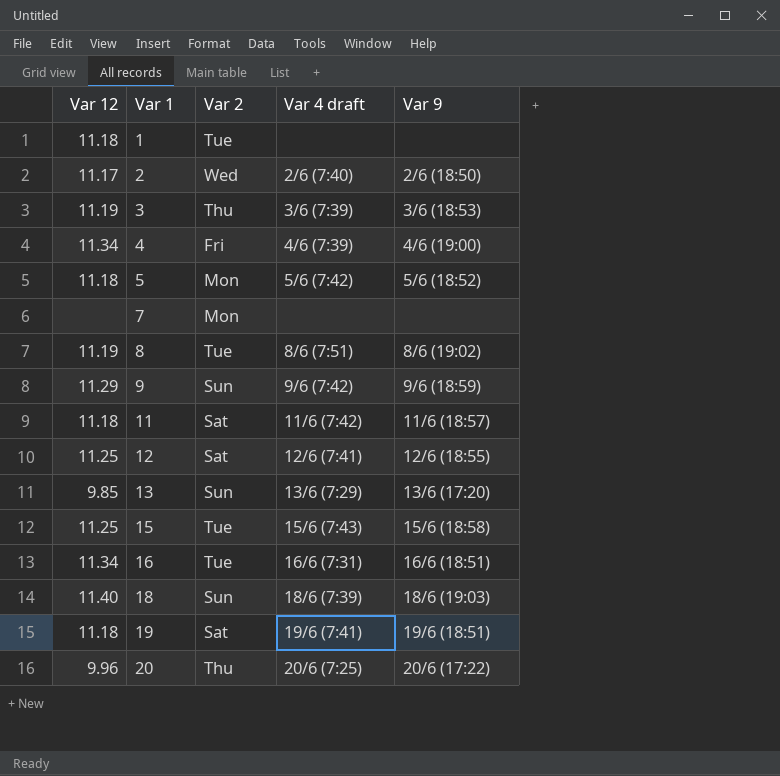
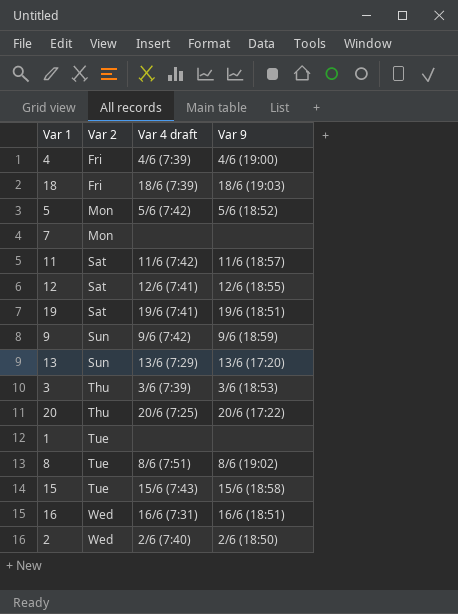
row order: Var 1 ascending -> Var 2 ascending
column Var 12 | position: 1 -> none
18 | Var 2: Sun -> Fri
16 | Var 2: Tue -> Wed

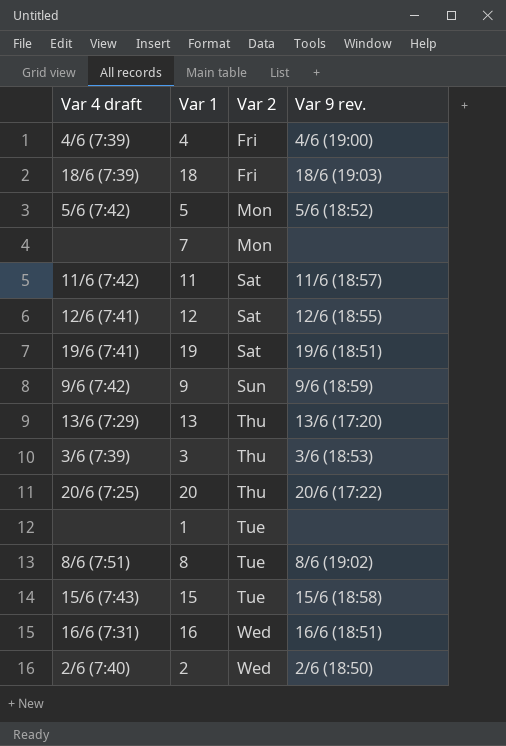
column Var 4 draft | position: 3 -> 1
column name: Var 9 -> Var 9 rev.
13 | Var 2: Sun -> Thu

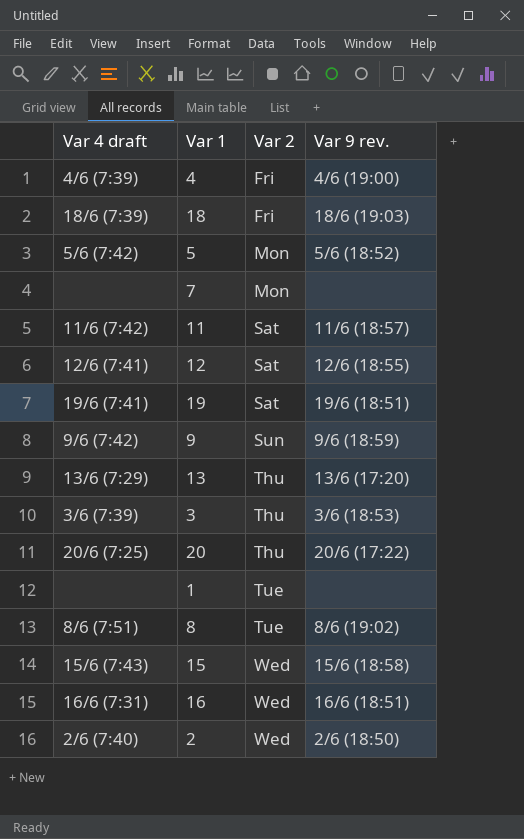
15 | Var 2: Tue -> Wed

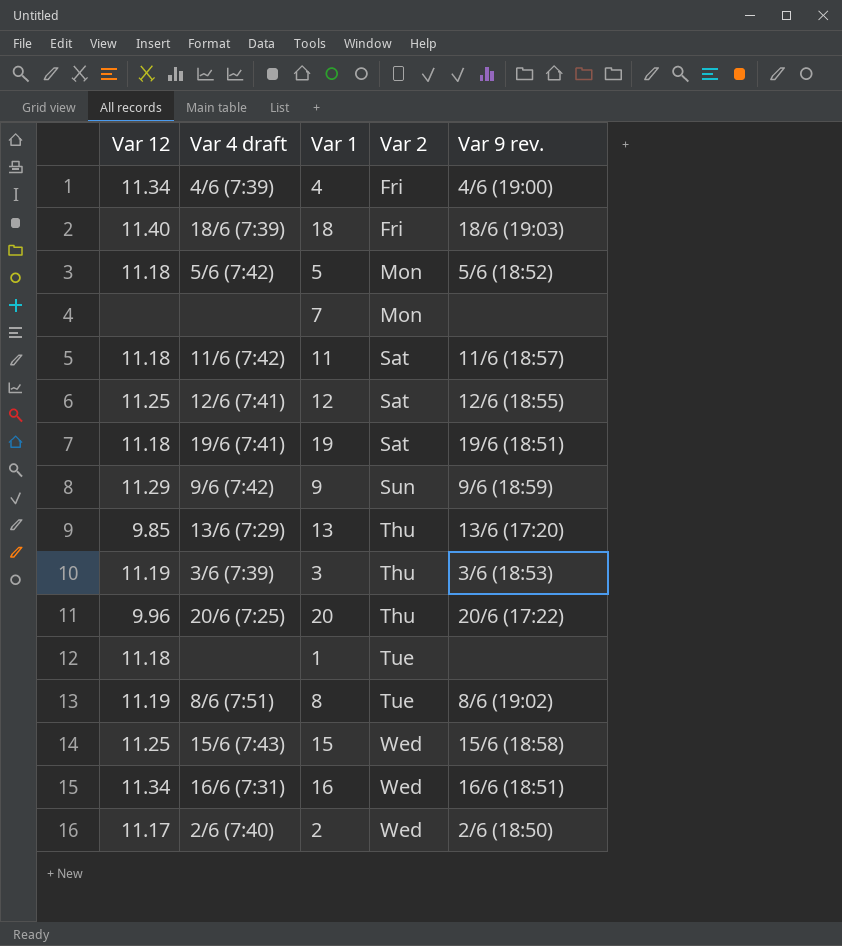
column Var 12 | position: none -> 1

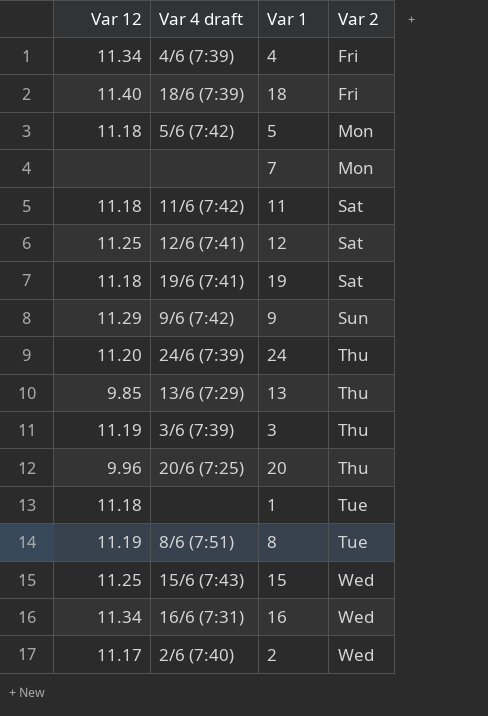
column Var 9 rev. | position: 5 -> none
row 24: none -> 11.20 | 24/6 (7:39) | Thu

